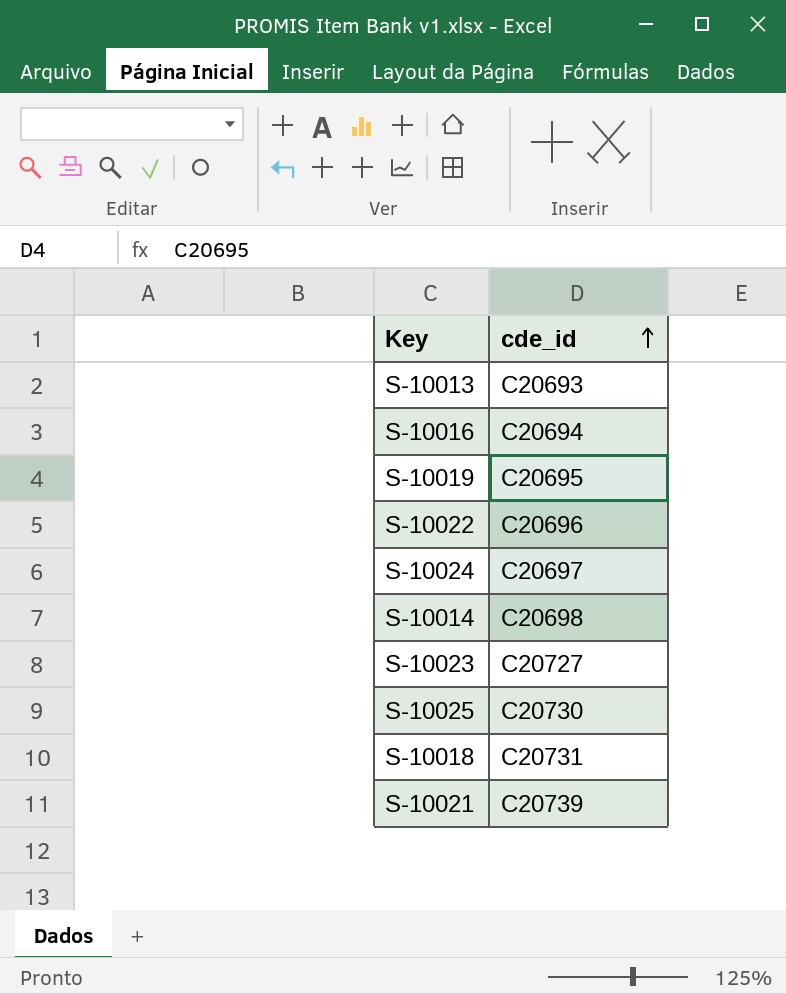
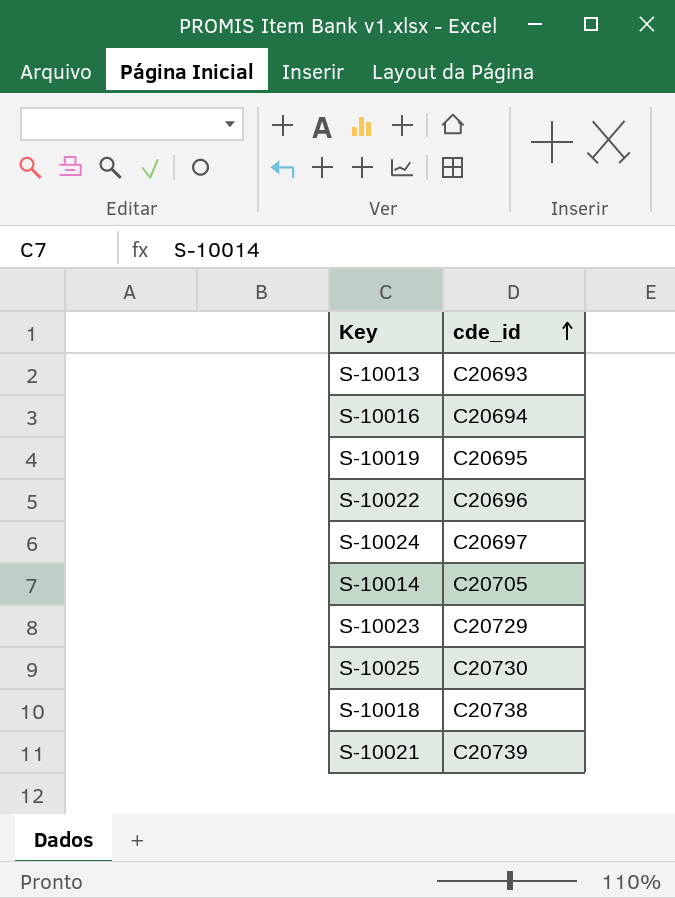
S-10014 | cde_id: C20698 -> C20705
S-10023 | cde_id: C20727 -> C20729
S-10018 | cde_id: C20731 -> C20738

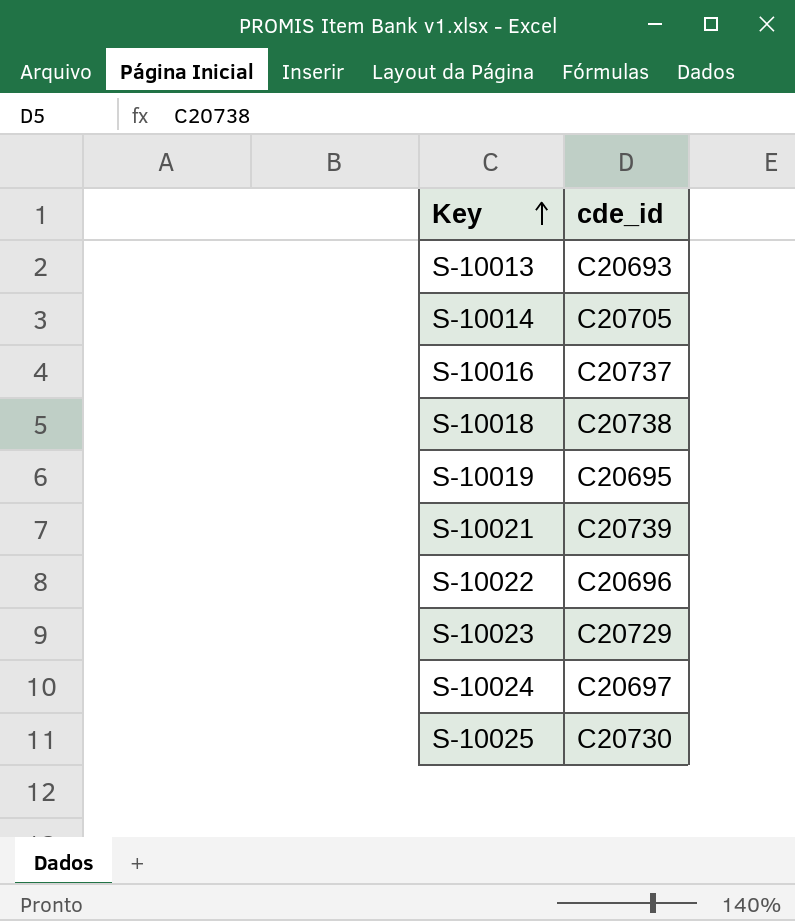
row order: cde_id ascending -> Key ascending
S-10016 | cde_id: C20694 -> C20737

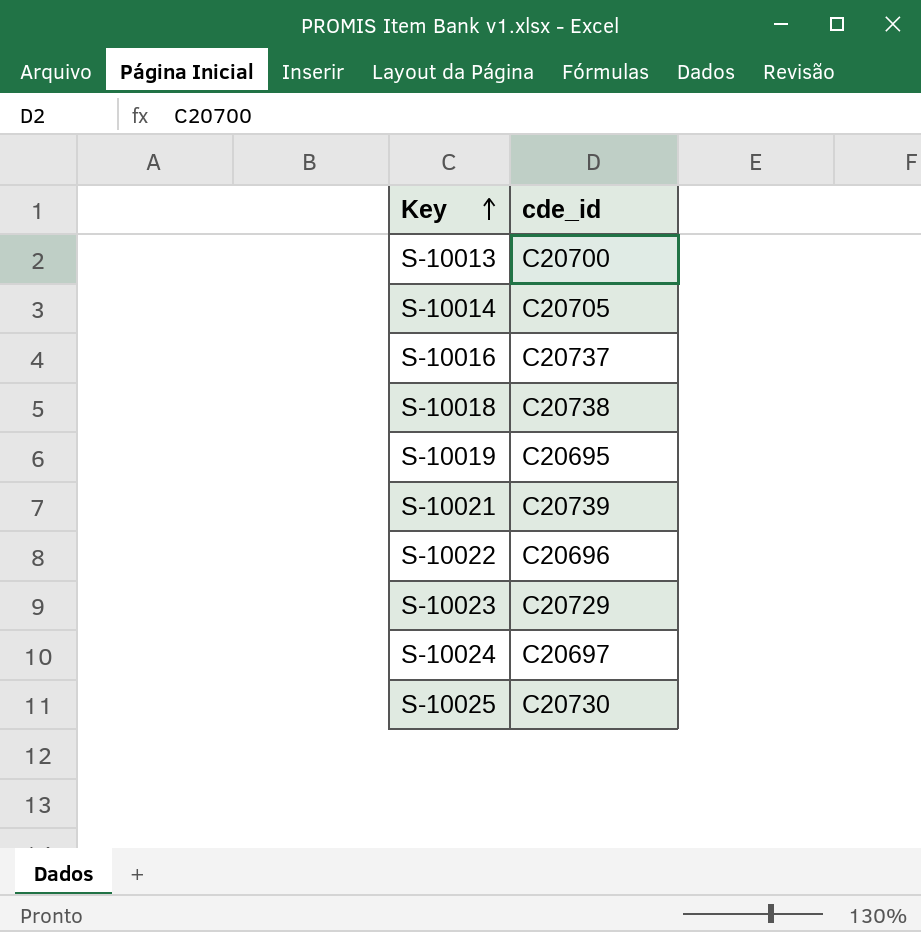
S-10013 | cde_id: C20693 -> C20700

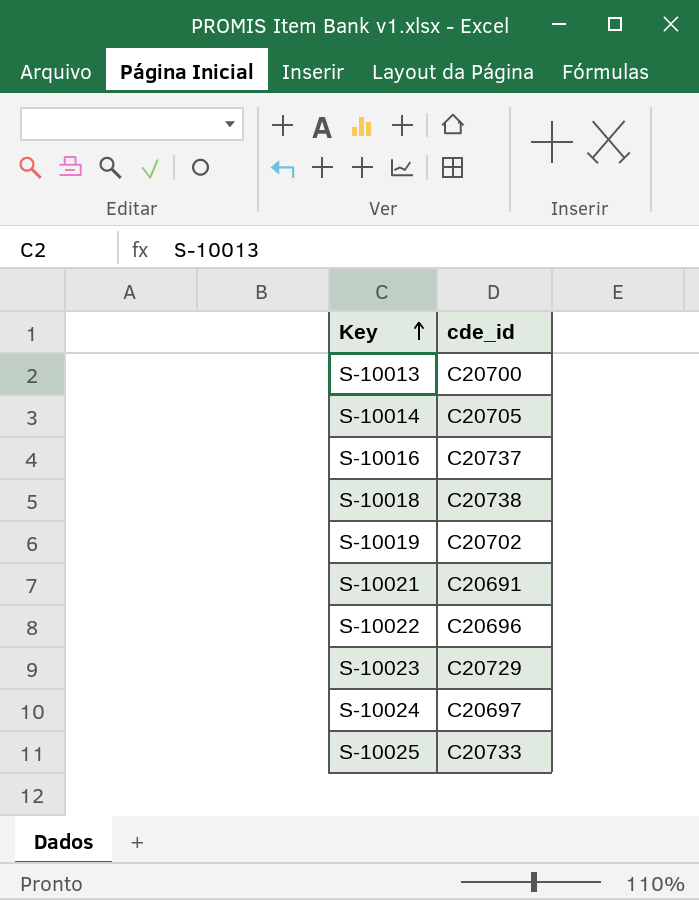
S-10019 | cde_id: C20695 -> C20702
S-10021 | cde_id: C20739 -> C20691
S-10025 | cde_id: C20730 -> C20733

